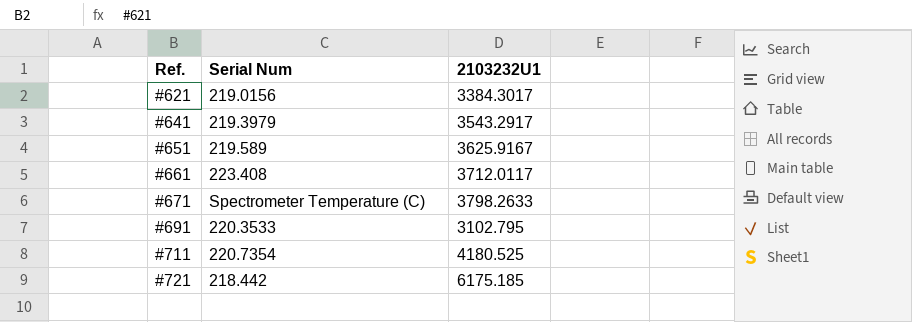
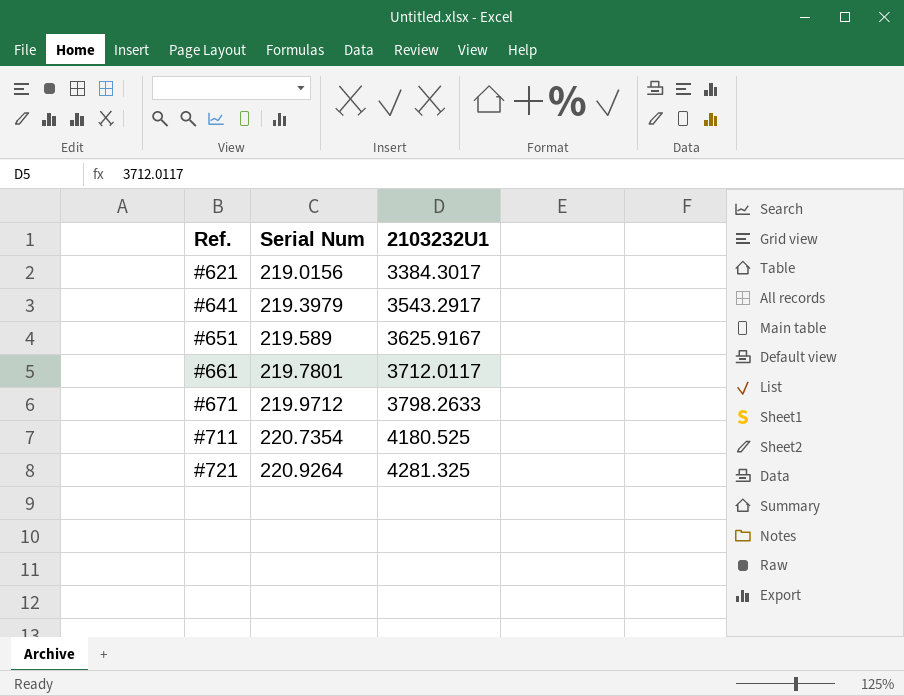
row #691: 220.3533 | 3102.795 -> none
#661 | Serial Num: 223.408 -> 219.7801
#671 | Serial Num: Spectrometer Temperature (C) -> 219.9712
#721 | Serial Num: 218.442 -> 220.9264
#721 | 2103232U1: 6175.185 -> 4281.325

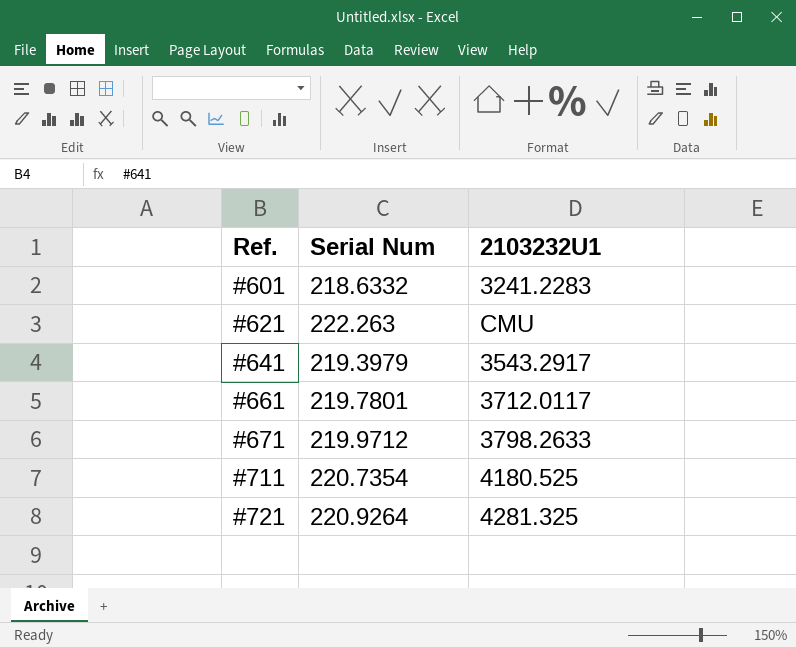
row #651: 219.589 | 3625.9167 -> none
row #601: none -> 218.6332 | 3241.2283
#621 | Serial Num: 219.0156 -> 222.263
#621 | 2103232U1: 3384.3017 -> CMU

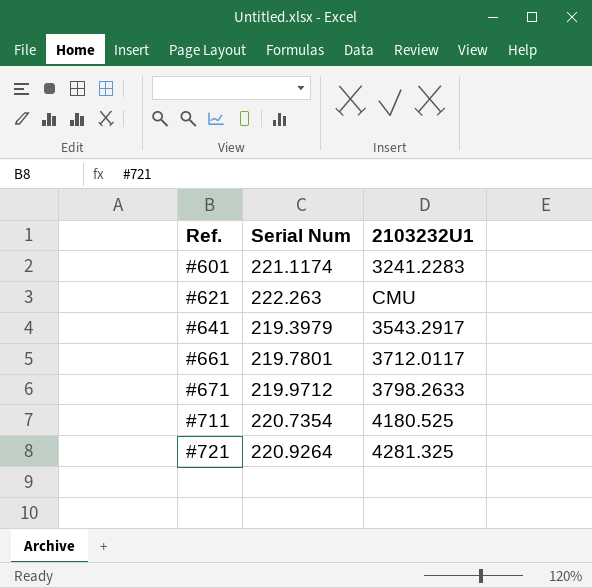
#601 | Serial Num: 218.6332 -> 221.1174

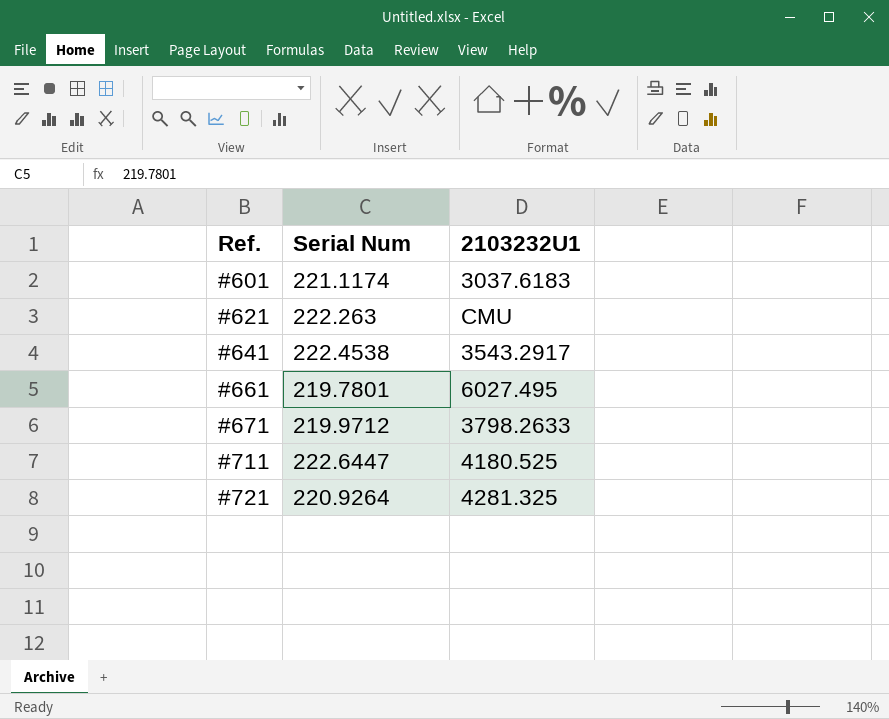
#601 | 2103232U1: 3241.2283 -> 3037.6183
#641 | Serial Num: 219.3979 -> 222.4538
#661 | 2103232U1: 3712.0117 -> 6027.495
#711 | Serial Num: 220.7354 -> 222.6447

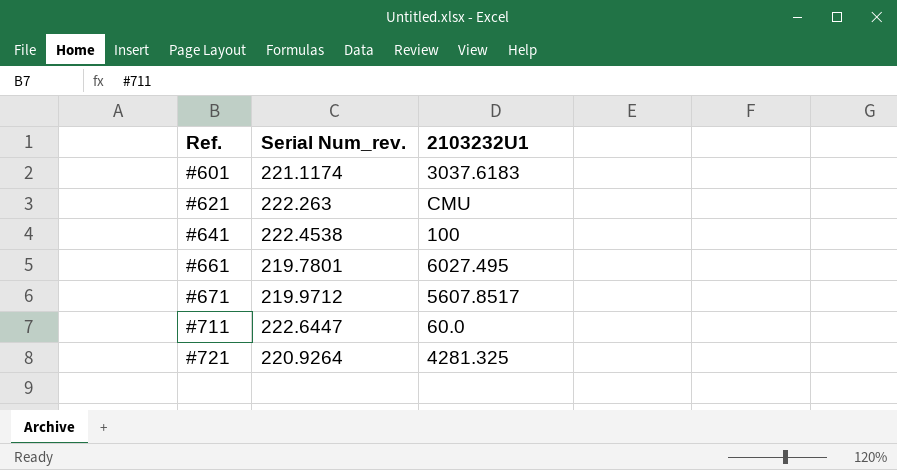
column name: Serial Num -> Serial Num_rev.
#641 | 2103232U1: 3543.2917 -> 100
#671 | 2103232U1: 3798.2633 -> 5607.8517
#711 | 2103232U1: 4180.525 -> 60.0

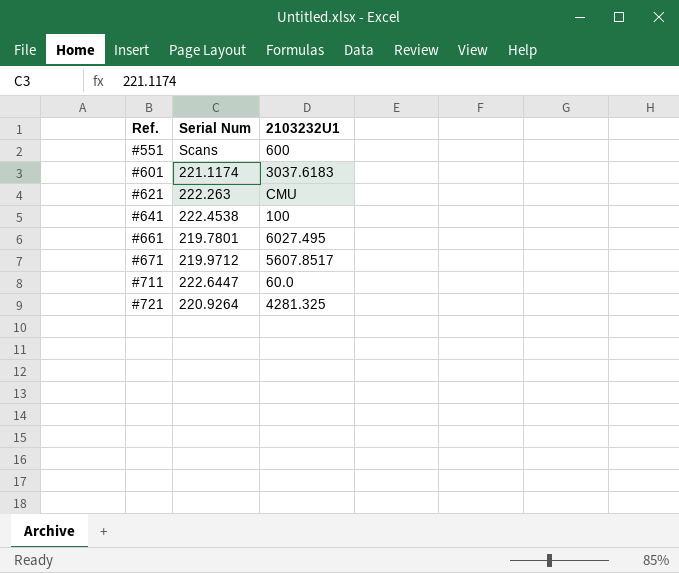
column name: Serial Num_rev. -> Serial Num
row #551: none -> Scans | 600

